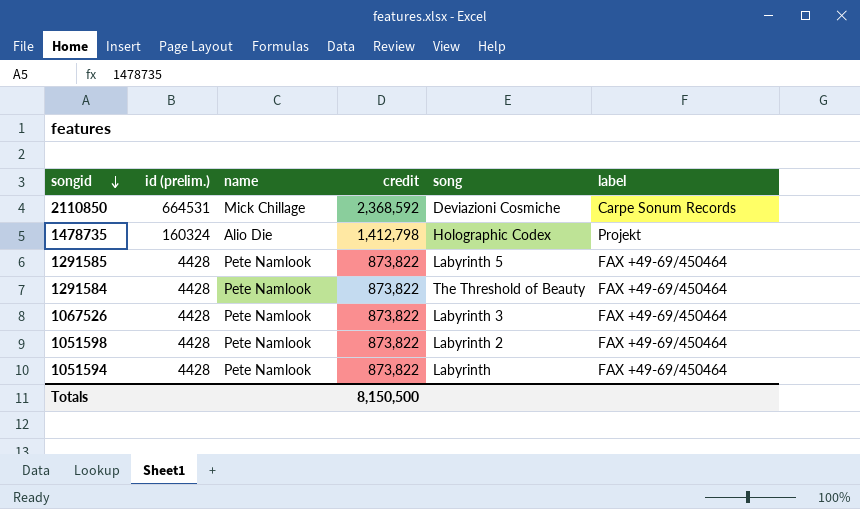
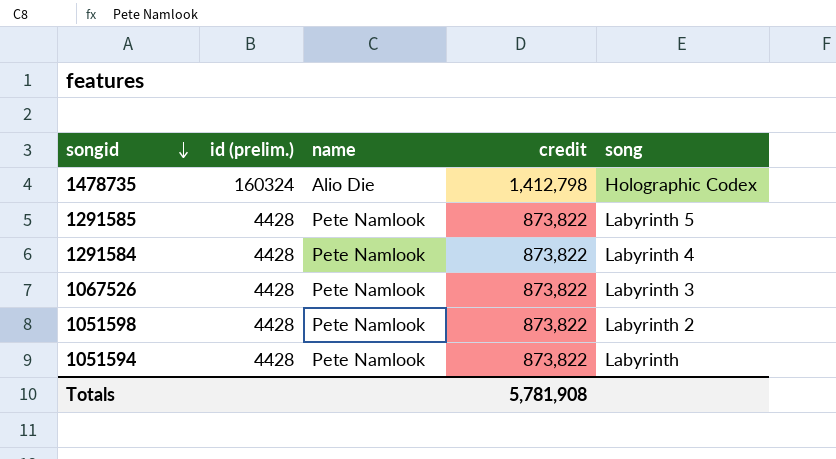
column label | position: 6 -> none
row 2110850: 664531 | Mick Chillage | 2,368,592 | Deviazioni Cosmiche | Carpe Sonum Records -> none
1291584 | song: The Threshold of Beauty -> Labyrinth 4
Totals | credit: 8,150,500 -> 5,781,908

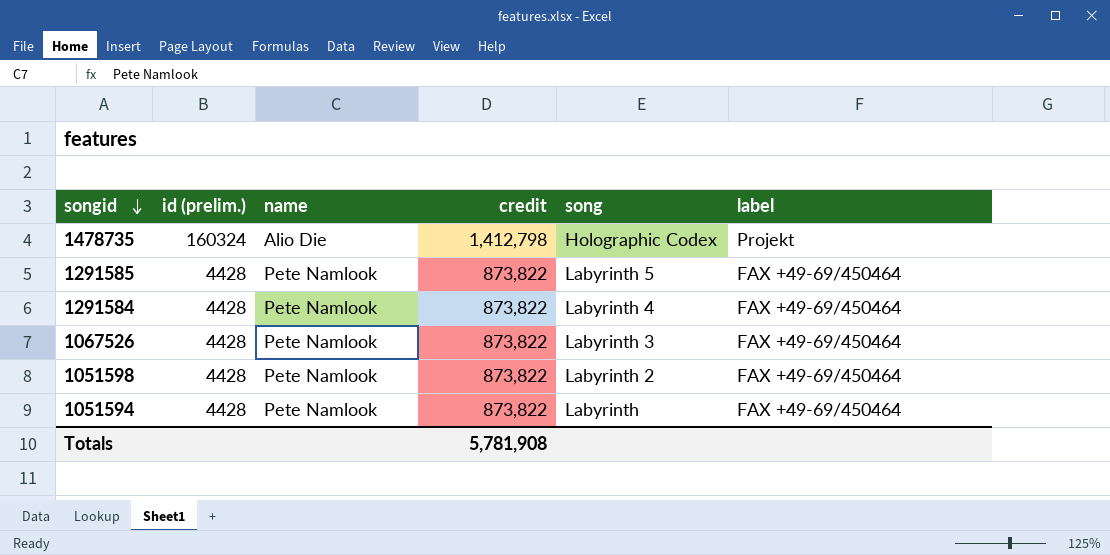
column label | position: none -> 6

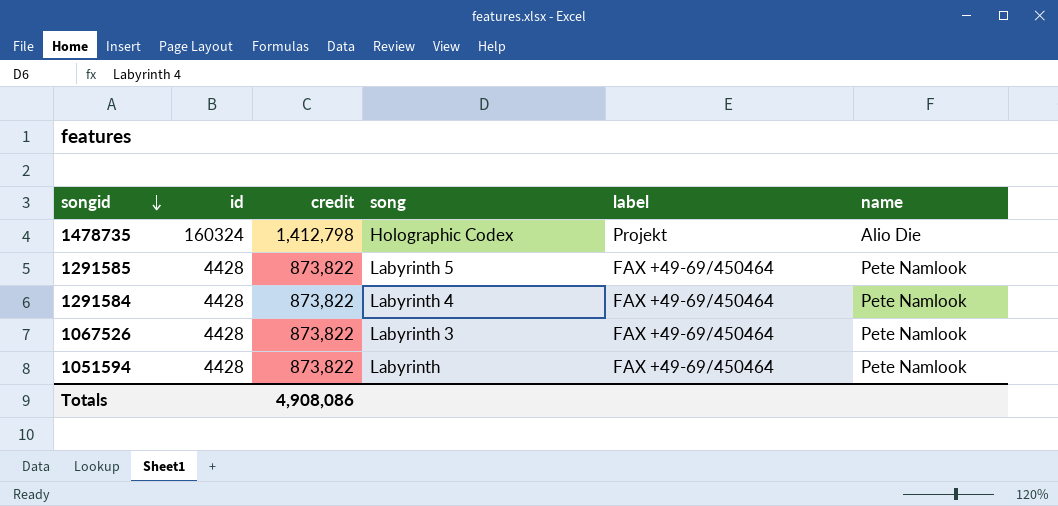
column name: id (prelim.) -> id
column name | position: 3 -> 6
row 1051598: 4428 | Pete Namlook | 873,822 | Labyrinth 2 | FAX +49-69/450464 -> none
Totals | credit: 5,781,908 -> 4,908,086

